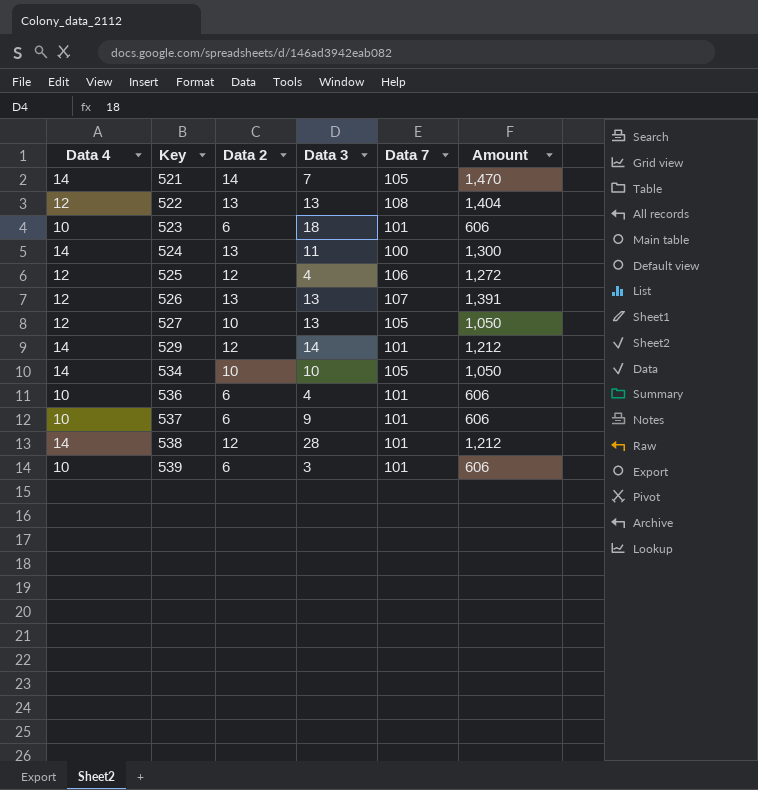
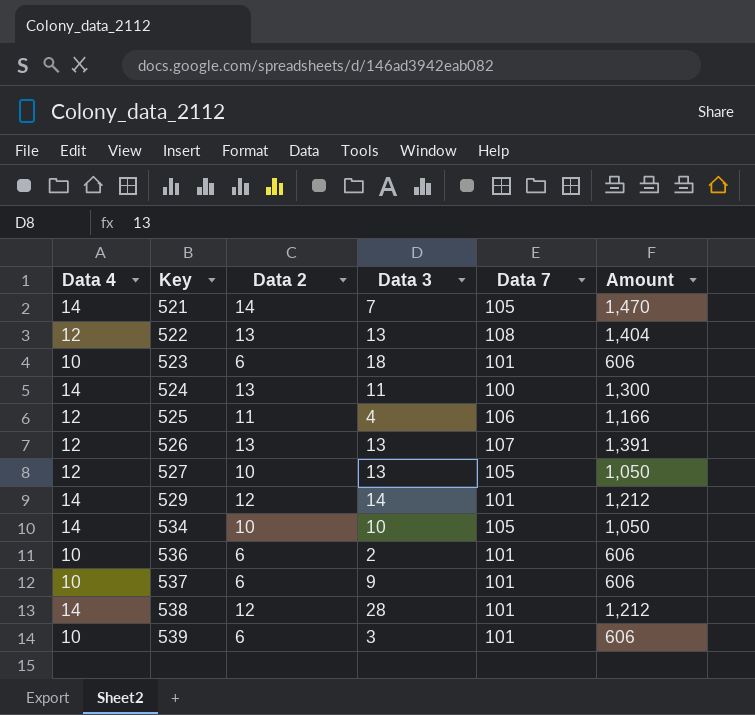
525 | Data 2: 12 -> 11
525 | Amount: 1,272 -> 1,166
536 | Data 3: 4 -> 2

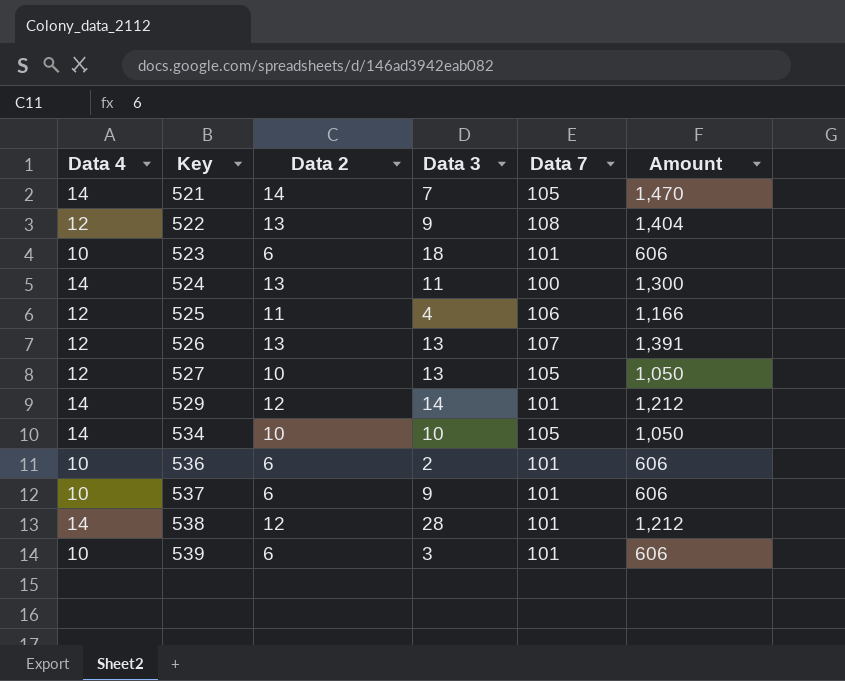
522 | Data 3: 13 -> 9

